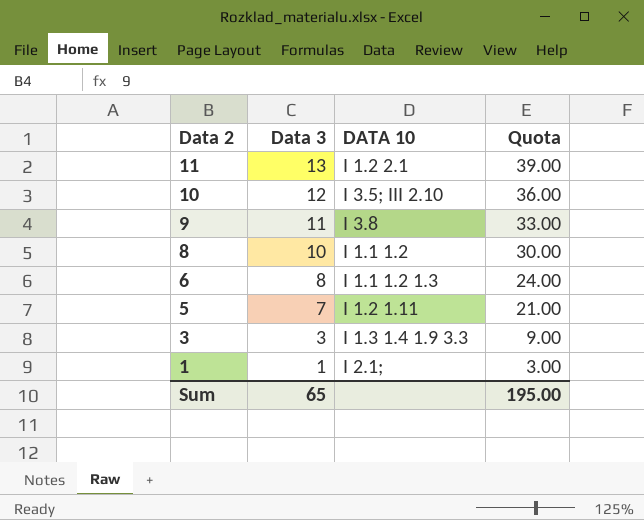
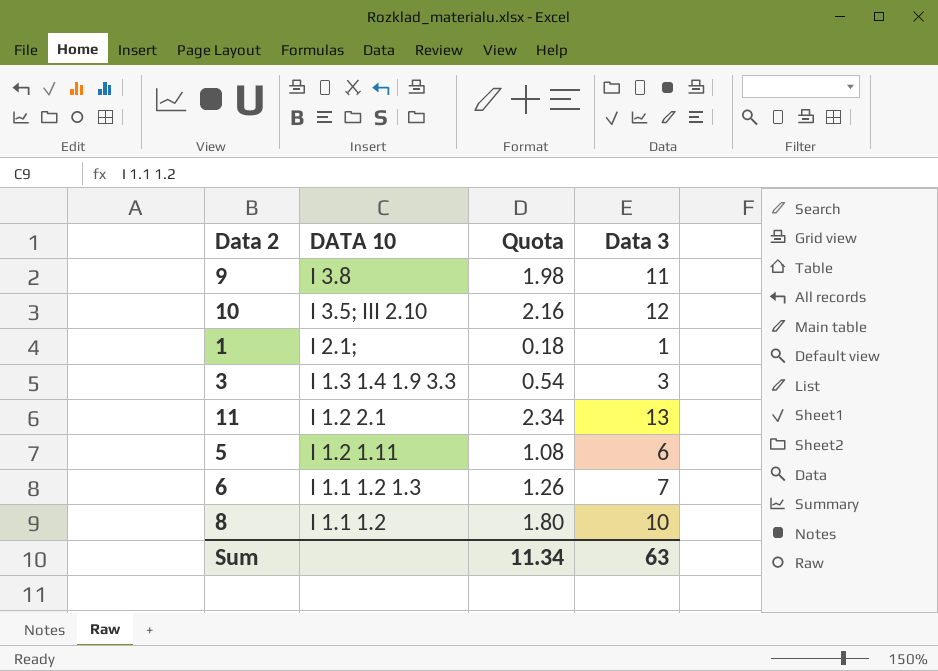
row order: Data 2 descending -> DATA 10 descending
column Quota | formula: [Data 3] * 3 -> [Data 3] * 0.18
column Data 3 | position: 2 -> 4
5 | Data 3: 7 -> 6
6 | Data 3: 8 -> 7
Sum | Quota: 195.00 -> 11.34
Sum | Data 3: 65 -> 63

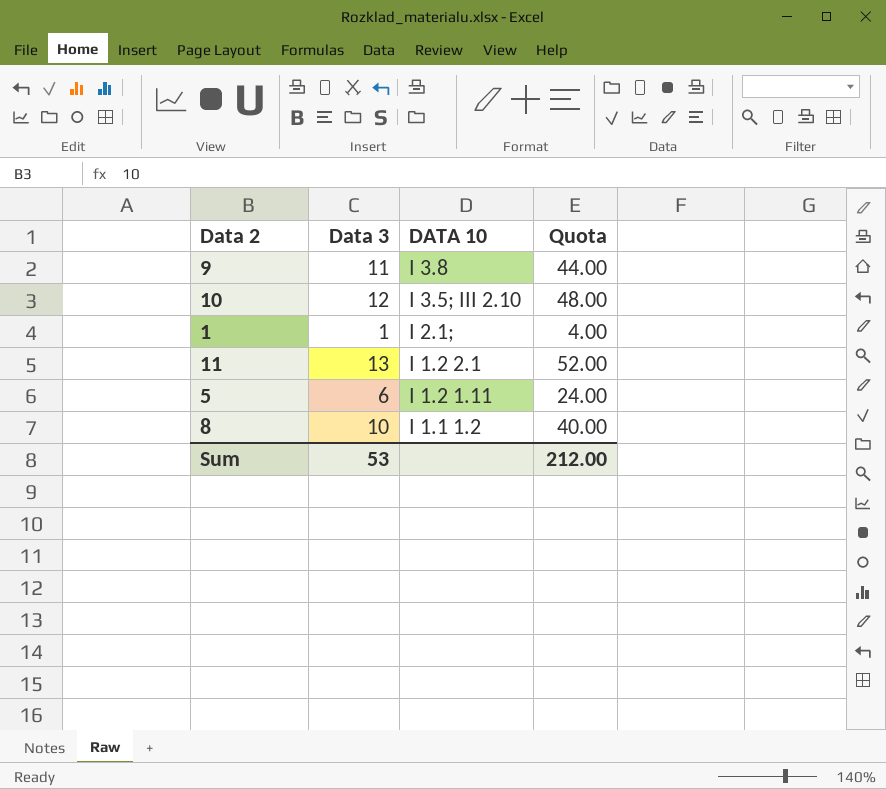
column Data 3 | position: 4 -> 2
column Quota | formula: [Data 3] * 0.18 -> [Data 3] * 4
row 3: I 1.3 1.4 1.9 3.3 | 0.54 | 3 -> none
row 6: I 1.1 1.2 1.3 | 1.26 | 7 -> none
Sum | Data 3: 63 -> 53
Sum | Quota: 11.34 -> 212.00

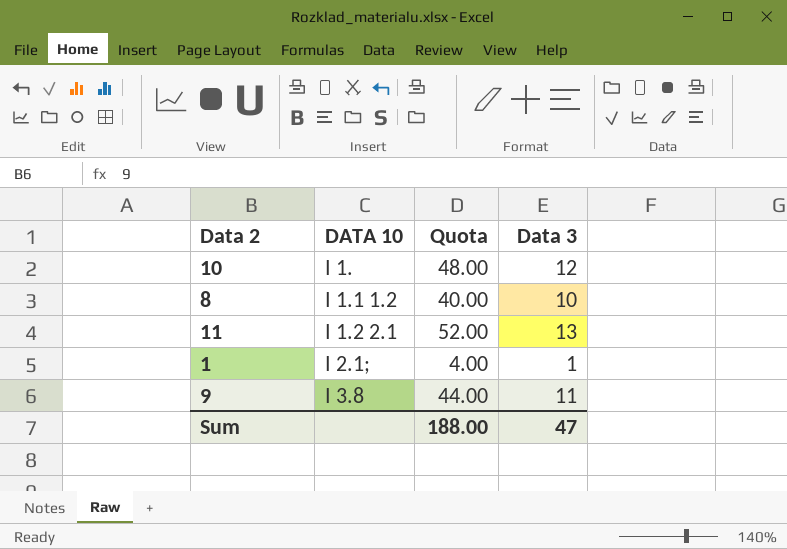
row order: DATA 10 descending -> DATA 10 ascending
column Data 3 | position: 2 -> 4
row 5: 6 | I 1.2 1.11 | 24.00 -> none
10 | DATA 10: I 3.5; III 2.10 -> I 1.
Sum | Quota: 212.00 -> 188.00
Sum | Data 3: 53 -> 47

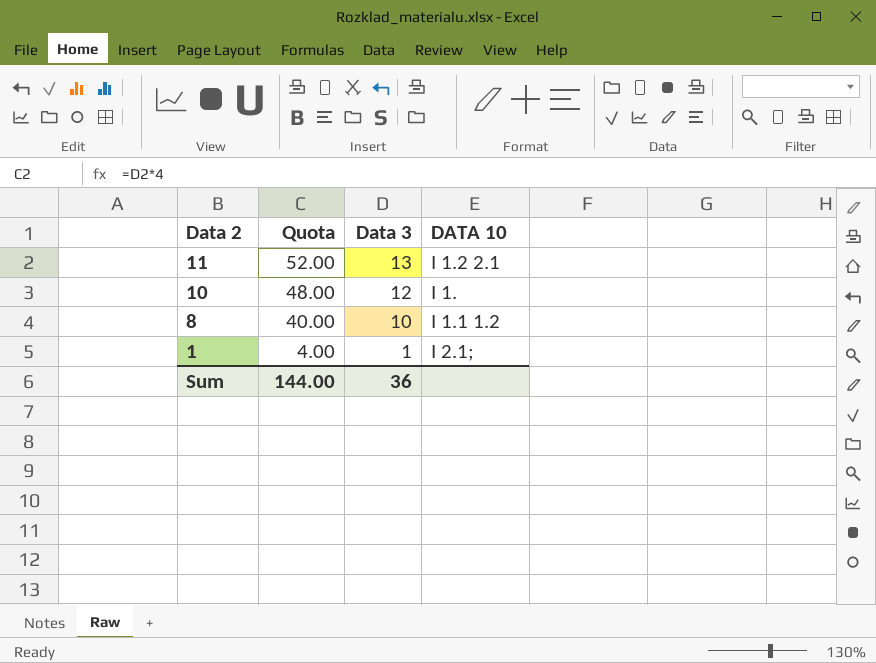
row order: DATA 10 ascending -> Data 2 descending
column DATA 10 | position: 2 -> 4
row 9: I 3.8 | 44.00 | 11 -> none
Sum | Quota: 188.00 -> 144.00
Sum | Data 3: 47 -> 36

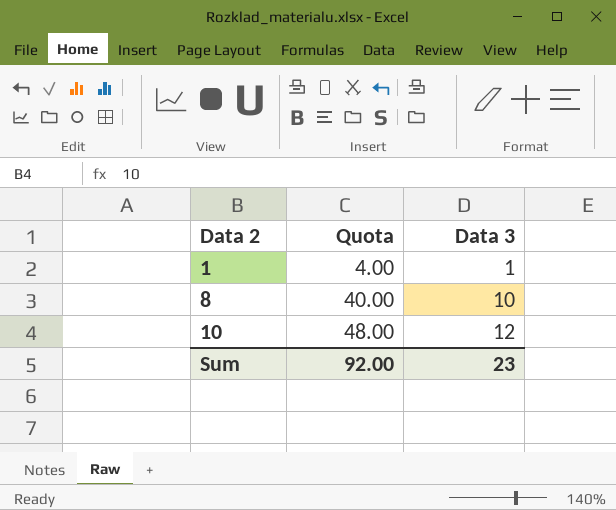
row order: Data 2 descending -> Data 2 ascending
column DATA 10 | position: 4 -> none
row 11: 52.00 | 13 | I 1.2 2.1 -> none
Sum | Quota: 144.00 -> 92.00
Sum | Data 3: 36 -> 23

